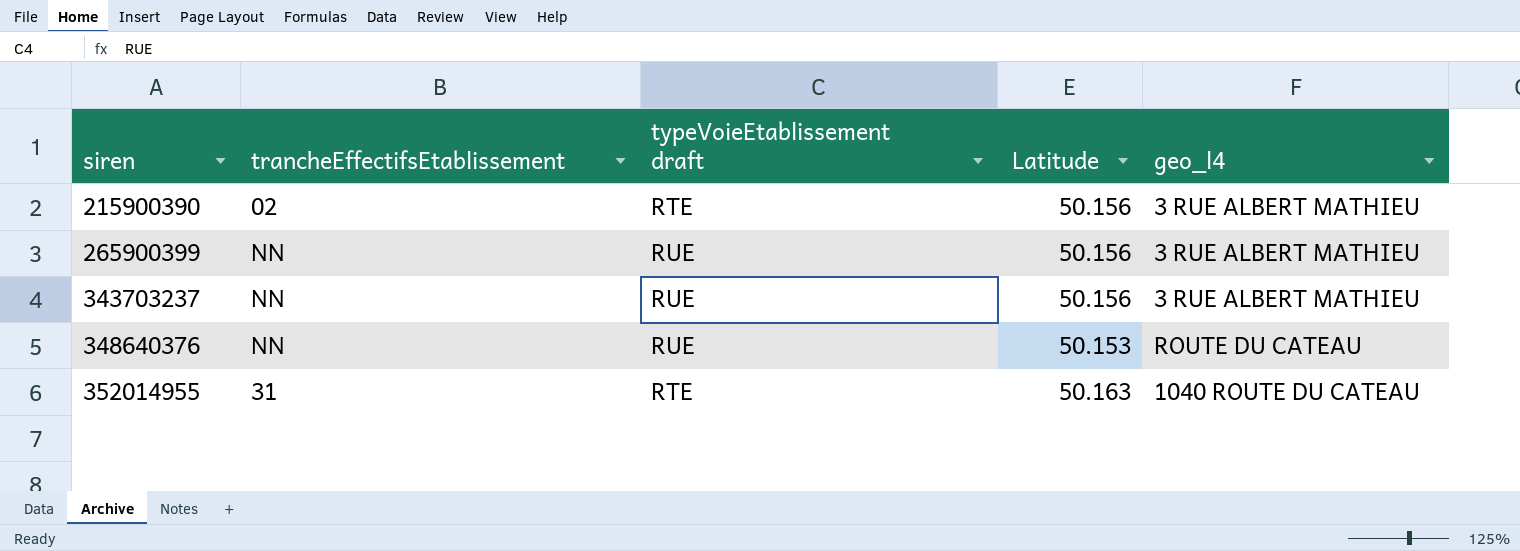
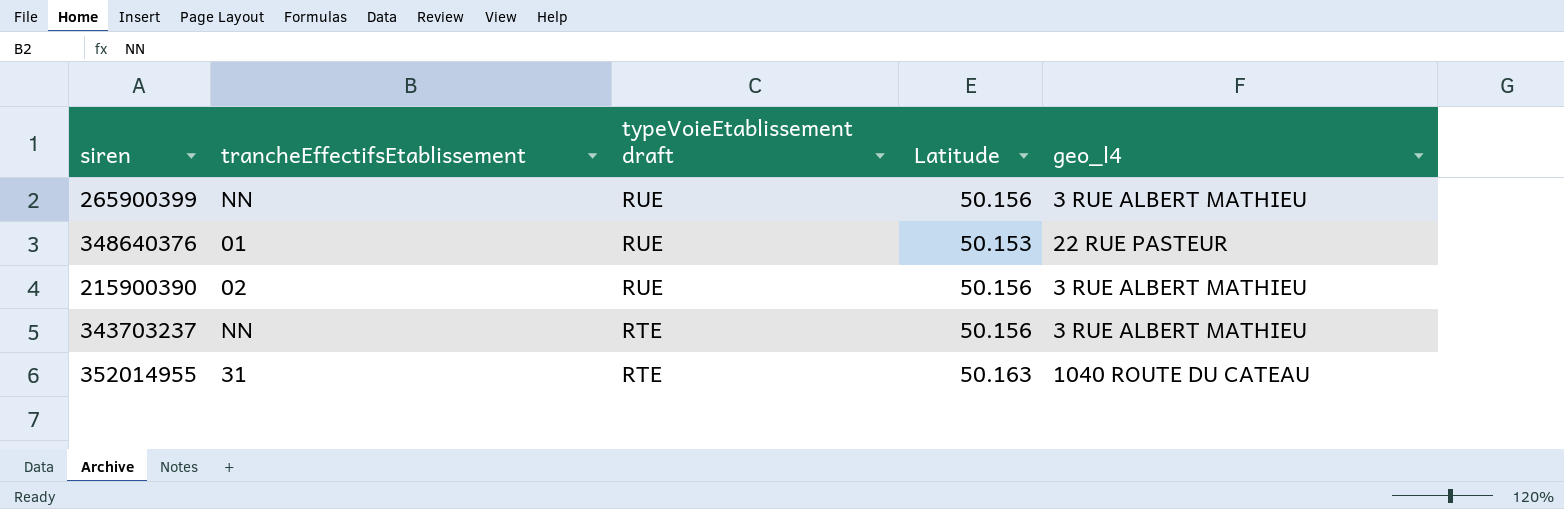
row order: siren ascending -> typeVoieEtablissement draft descending
348640376 | trancheEffectifsEtablissement: NN -> 01
348640376 | geo_l4: ROUTE DU CATEAU -> 22 RUE PASTEUR
215900390 | typeVoieEtablissement draft: RTE -> RUE
343703237 | typeVoieEtablissement draft: RUE -> RTE

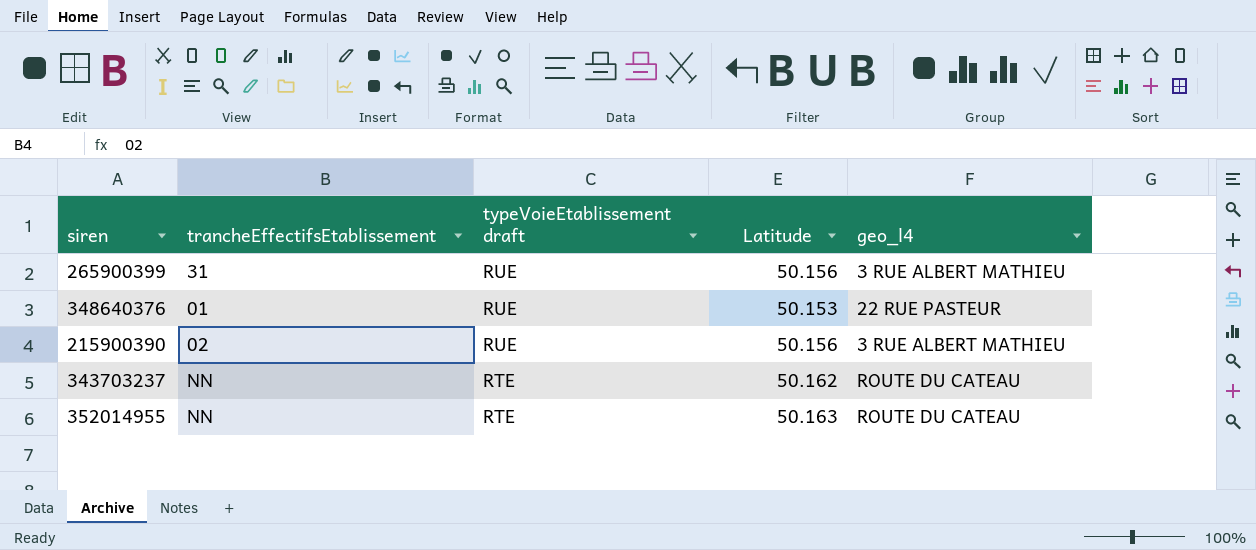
265900399 | trancheEffectifsEtablissement: NN -> 31
343703237 | Latitude: 50.156 -> 50.162
343703237 | geo_l4: 3 RUE ALBERT MATHIEU -> ROUTE DU CATEAU
352014955 | trancheEffectifsEtablissement: 31 -> NN
352014955 | geo_l4: 1040 ROUTE DU CATEAU -> ROUTE DU CATEAU

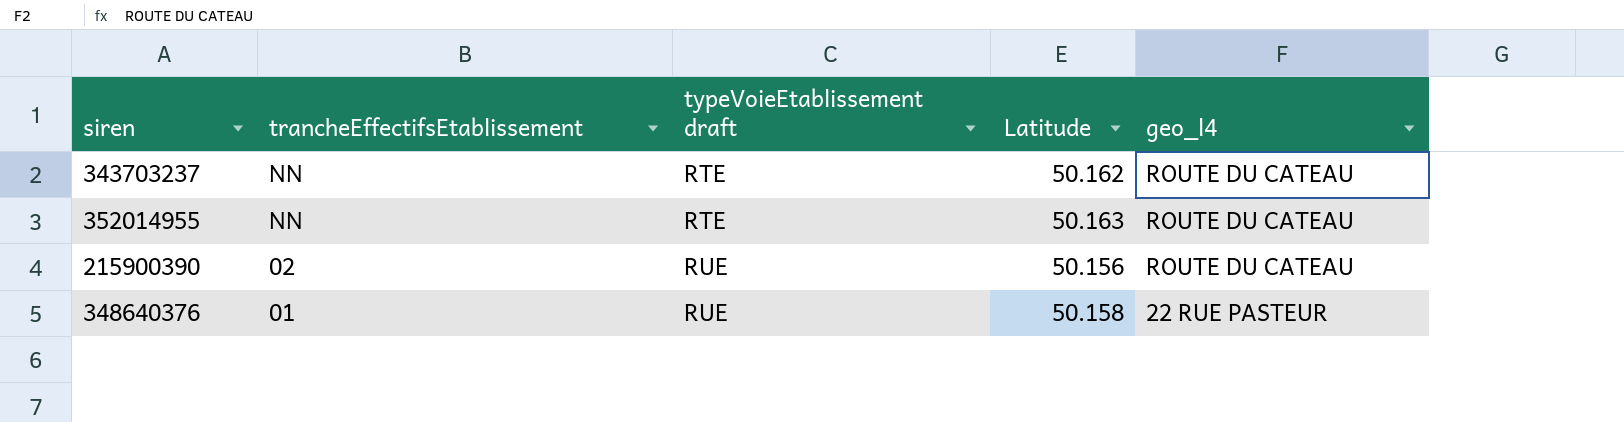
row order: typeVoieEtablissement draft descending -> trancheEffectifsEtablissement descending
row 265900399: 31 | RUE | 50.156 | 3 RUE ALBERT MATHIEU -> none
215900390 | geo_l4: 3 RUE ALBERT MATHIEU -> ROUTE DU CATEAU
348640376 | Latitude: 50.153 -> 50.158

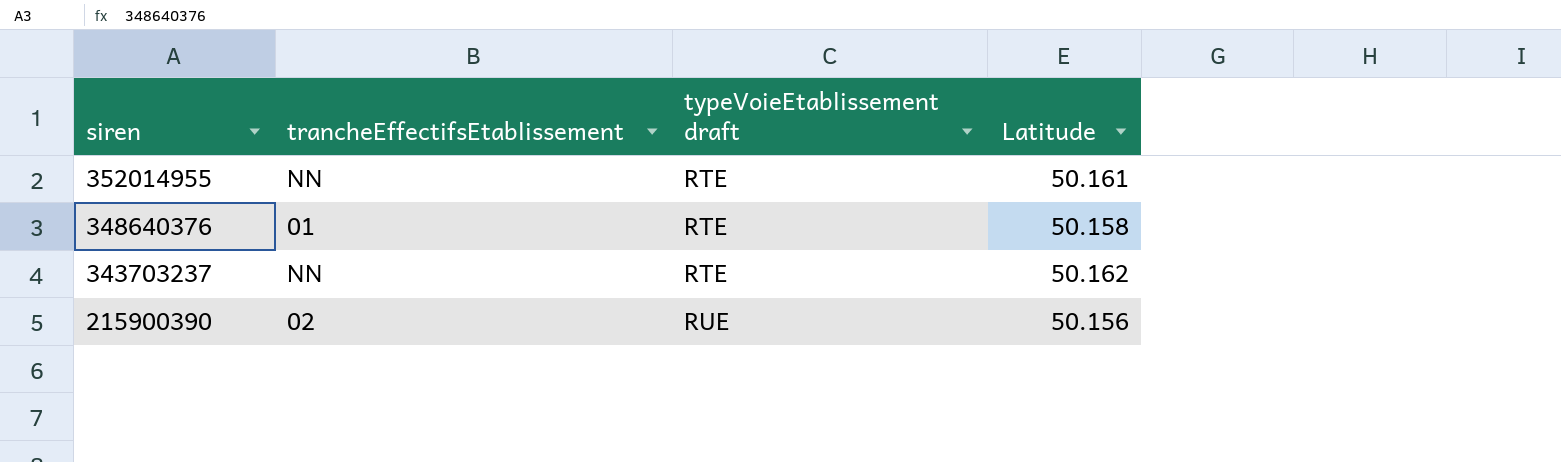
row order: trancheEffectifsEtablissement descending -> siren descending
column geo_l4 | position: 5 -> none
352014955 | Latitude: 50.163 -> 50.161
348640376 | typeVoieEtablissement draft: RUE -> RTE

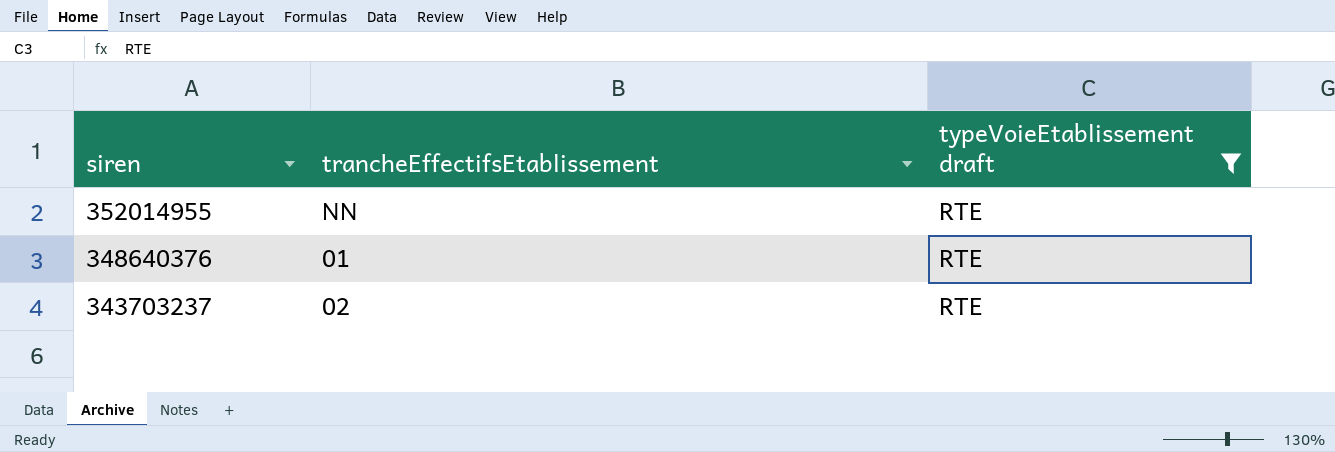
filter: none -> typeVoieEtablissement draft = RTE
column Latitude | position: 4 -> none
343703237 | trancheEffectifsEtablissement: NN -> 02

